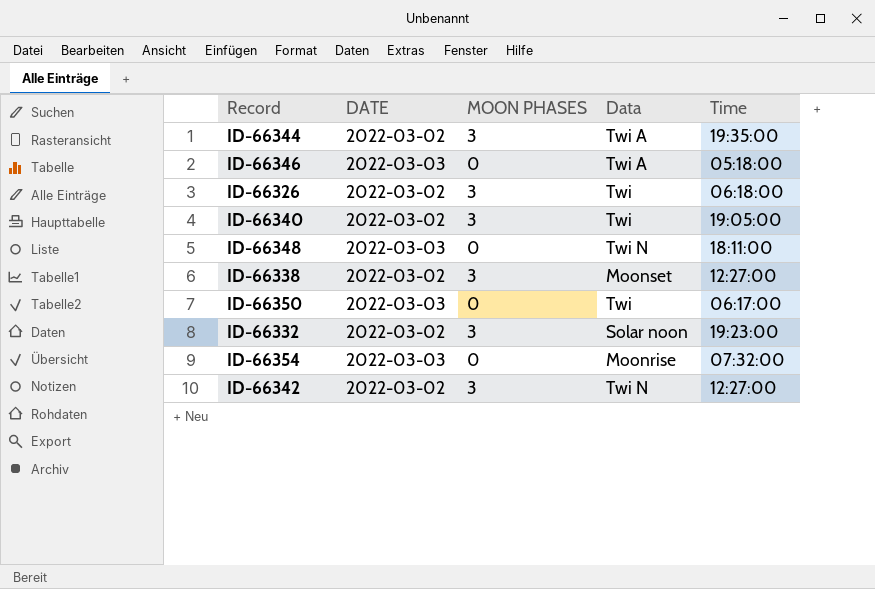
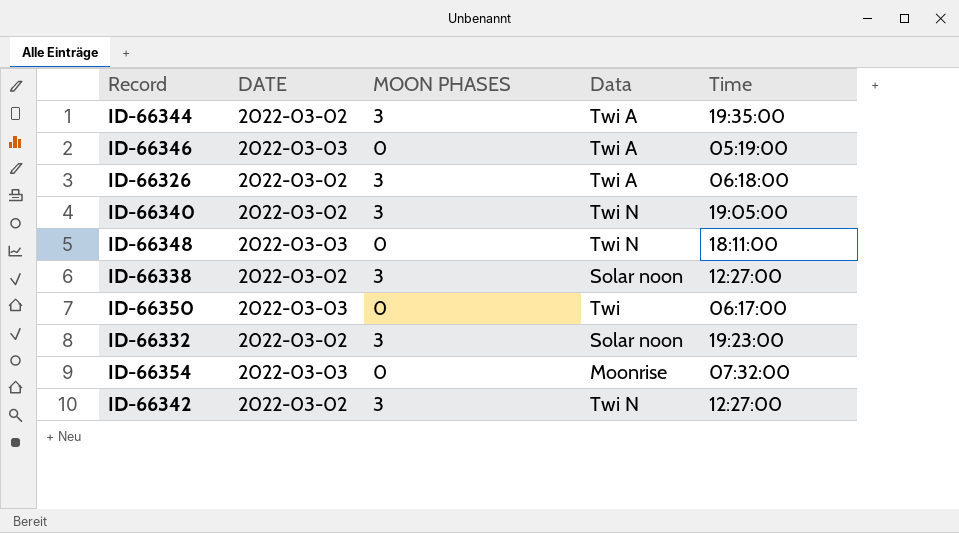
ID-66346 | Time: 05:18:00 -> 05:19:00
ID-66326 | Data: Twi -> Twi A
ID-66340 | Data: Twi -> Twi N
ID-66338 | Data: Moonset -> Solar noon

